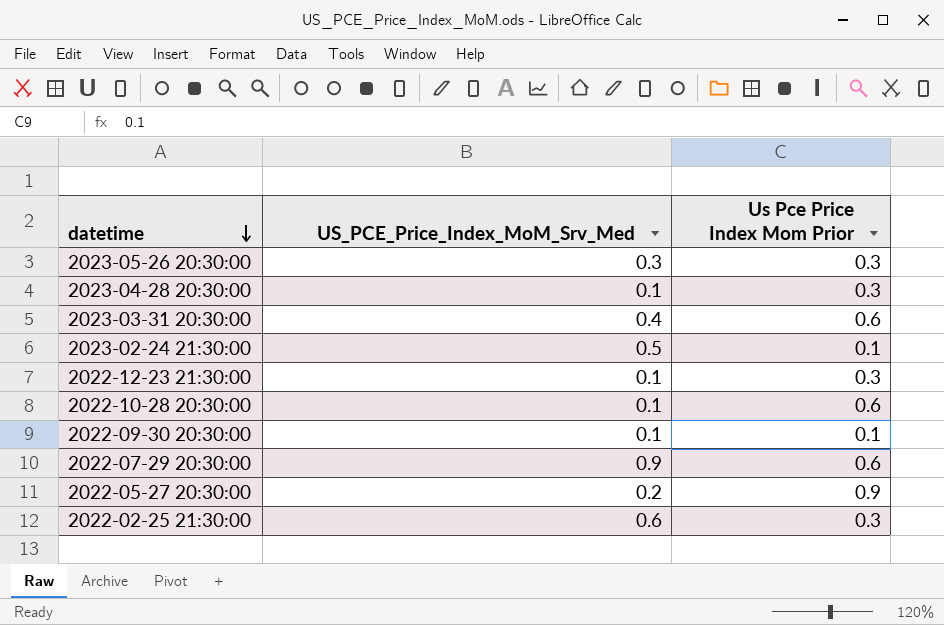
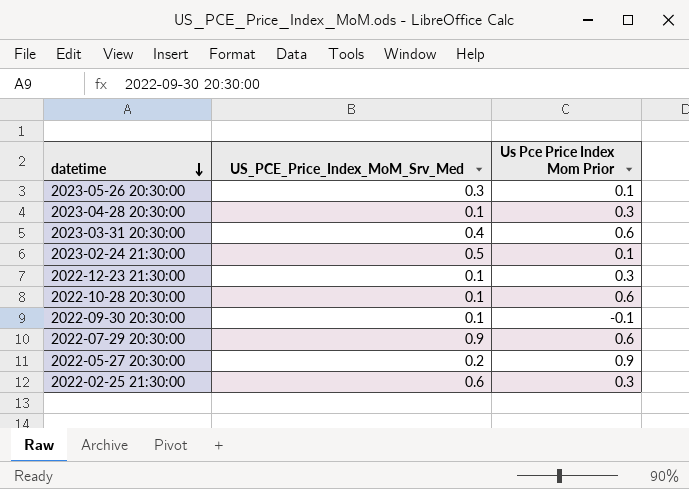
2023-05-26 20:30:00 | Us Pce Price Index Mom Prior: 0.3 -> 0.1
2022-09-30 20:30:00 | Us Pce Price Index Mom Prior: 0.1 -> -0.1

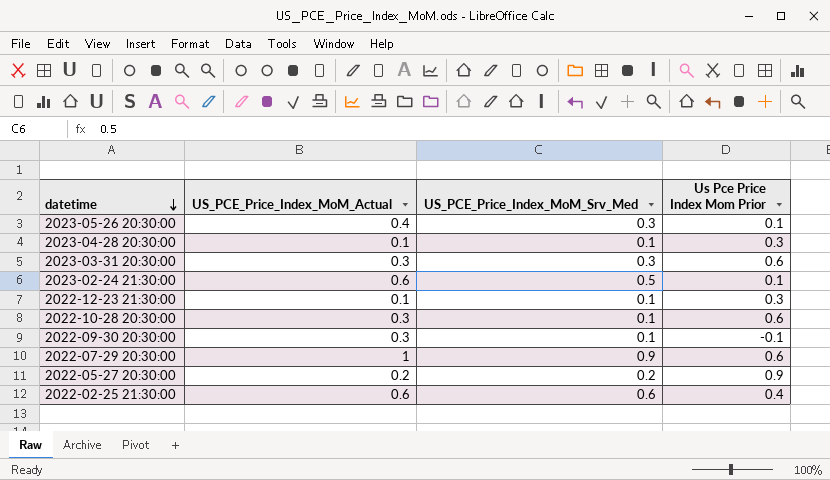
column US_PCE_Price_Index_MoM_Actual | position: none -> 2
2023-03-31 20:30:00 | US_PCE_Price_Index_MoM_Srv_Med: 0.4 -> 0.3
2022-02-25 21:30:00 | Us Pce Price Index Mom Prior: 0.3 -> 0.4

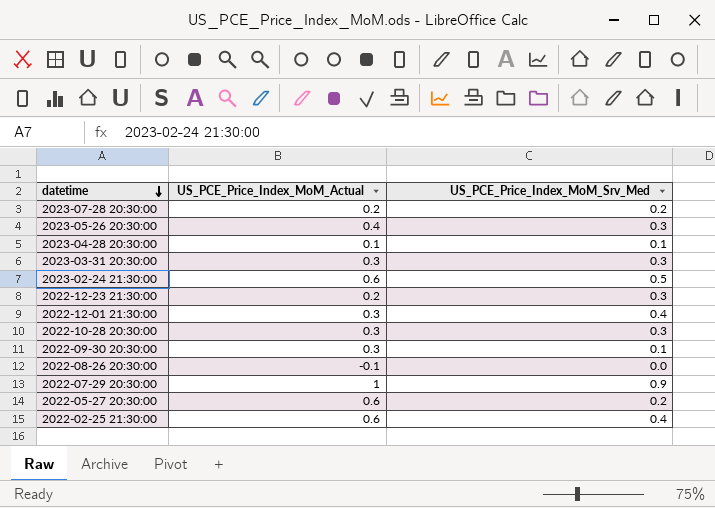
column Us Pce Price Index Mom Prior | position: 4 -> none
row 2023-07-28 20:30:00: none -> 0.2 | 0.2
2022-12-23 21:30:00 | US_PCE_Price_Index_MoM_Actual: 0.1 -> 0.2
2022-12-23 21:30:00 | US_PCE_Price_Index_MoM_Srv_Med: 0.1 -> 0.3
row 2022-12-01 21:30:00: none -> 0.3 | 0.4
2022-10-28 20:30:00 | US_PCE_Price_Index_MoM_Srv_Med: 0.1 -> 0.3
row 2022-08-26 20:30:00: none -> -0.1 | 0.0
2022-05-27 20:30:00 | US_PCE_Price_Index_MoM_Actual: 0.2 -> 0.6
2022-02-25 21:30:00 | US_PCE_Price_Index_MoM_Srv_Med: 0.6 -> 0.4

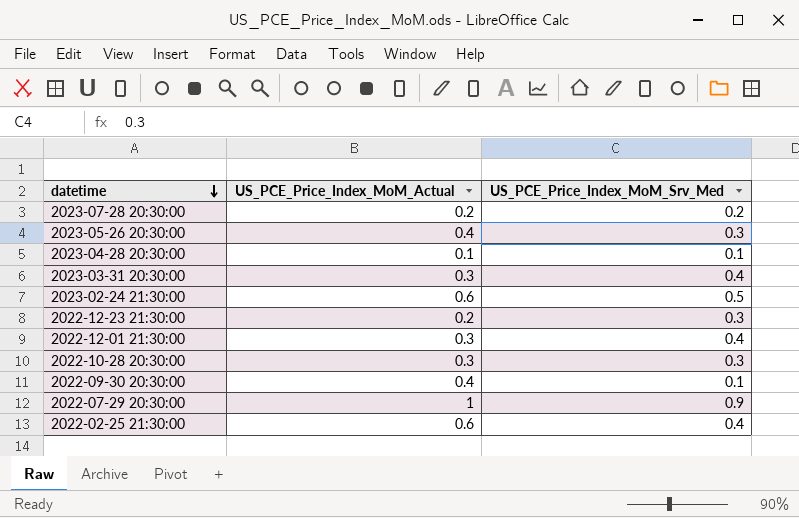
row 2022-08-26 20:30:00: -0.1 | 0.0 -> none
row 2022-05-27 20:30:00: 0.6 | 0.2 -> none
2023-03-31 20:30:00 | US_PCE_Price_Index_MoM_Srv_Med: 0.3 -> 0.4
2022-09-30 20:30:00 | US_PCE_Price_Index_MoM_Actual: 0.3 -> 0.4

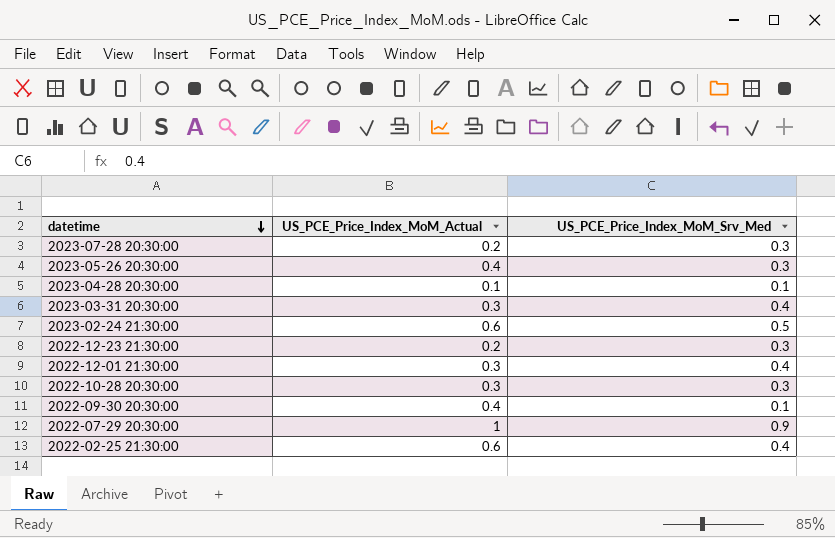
2023-07-28 20:30:00 | US_PCE_Price_Index_MoM_Srv_Med: 0.2 -> 0.3

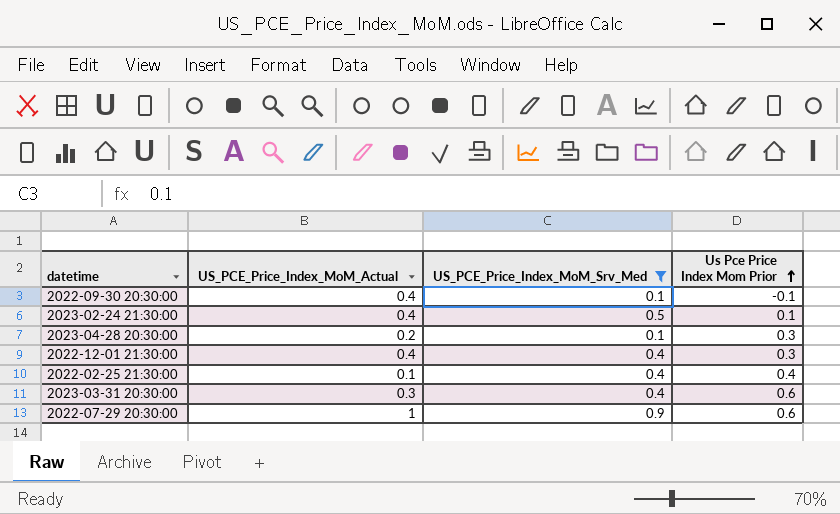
filter: none -> US_PCE_Price_Index_MoM_Srv_Med != 0.3
row order: datetime descending -> Us Pce Price Index Mom Prior ascending
column Us Pce Price Index Mom Prior | position: none -> 4
2023-02-24 21:30:00 | US_PCE_Price_Index_MoM_Actual: 0.6 -> 0.4
2023-04-28 20:30:00 | US_PCE_Price_Index_MoM_Actual: 0.1 -> 0.2
2022-12-01 21:30:00 | US_PCE_Price_Index_MoM_Actual: 0.3 -> 0.4
2022-02-25 21:30:00 | US_PCE_Price_Index_MoM_Actual: 0.6 -> 0.1

